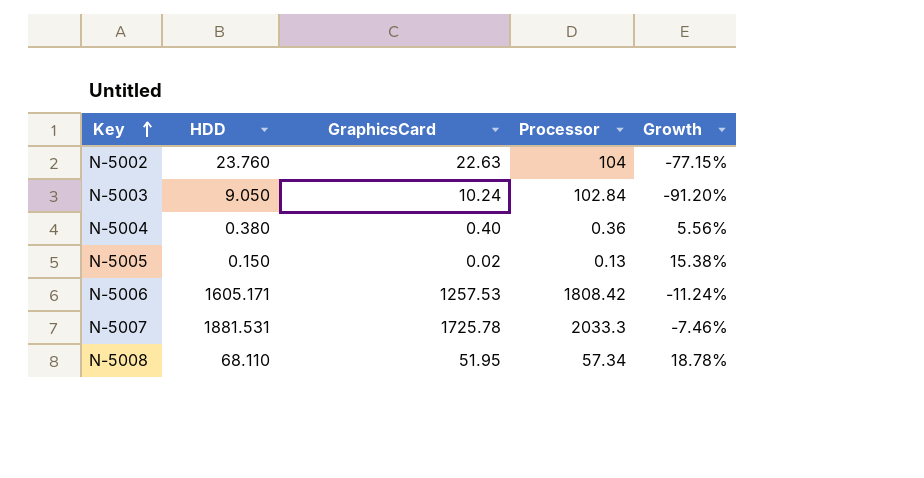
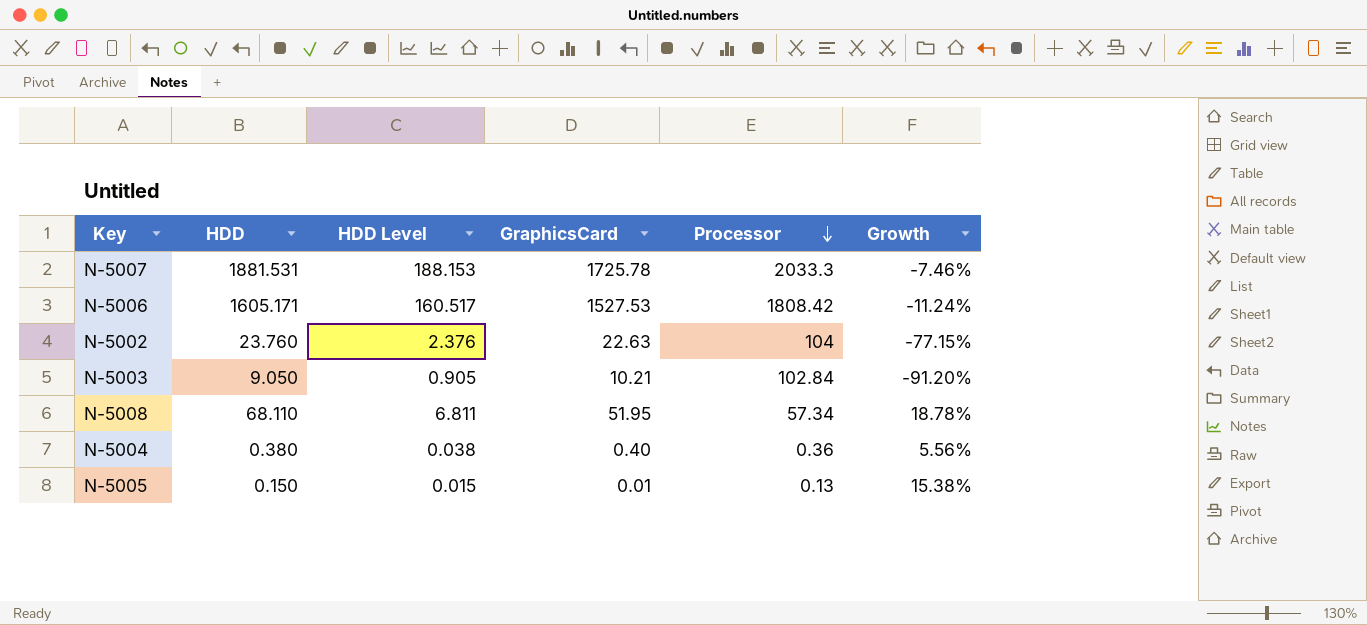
row order: Key ascending -> Processor descending
column HDD Level | formula: none -> [HDD] * 0.1
N-5006 | GraphicsCard: 1257.53 -> 1527.53
N-5003 | GraphicsCard: 10.24 -> 10.21
N-5005 | GraphicsCard: 0.02 -> 0.01

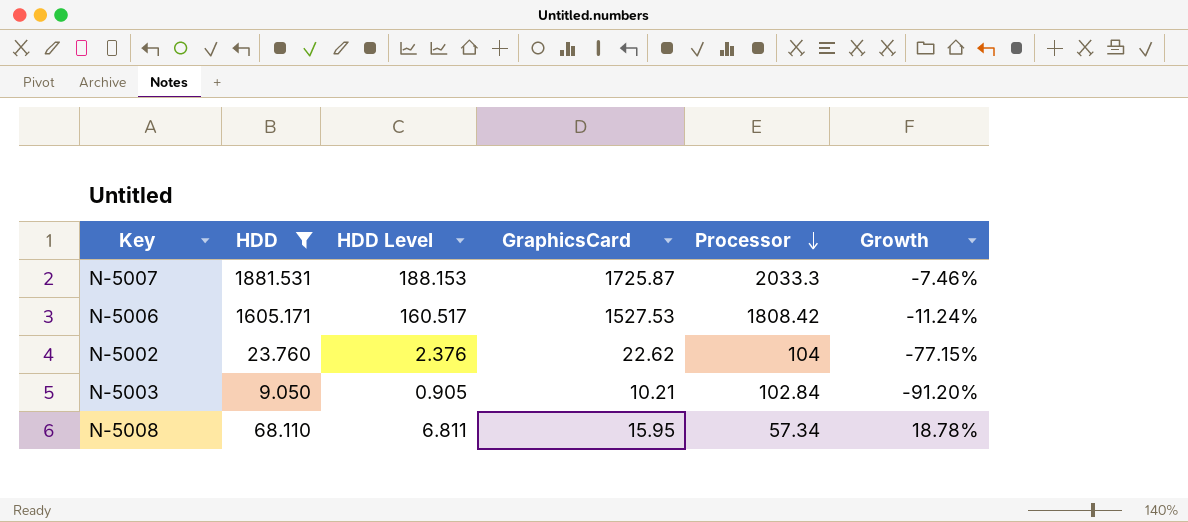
filter: none -> HDD >= 9.050
N-5007 | GraphicsCard: 1725.78 -> 1725.87
N-5002 | GraphicsCard: 22.63 -> 22.62
N-5008 | GraphicsCard: 51.95 -> 15.95

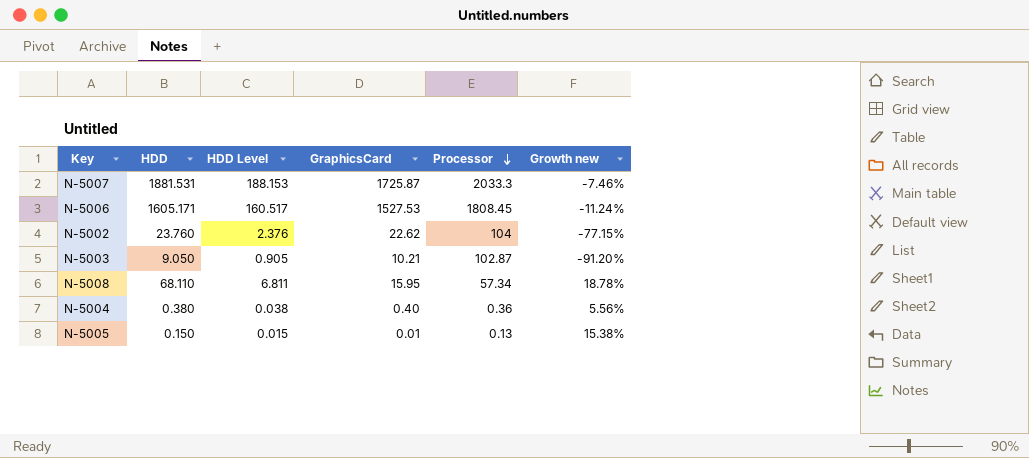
filter: HDD >= 9.050 -> none
column name: Growth -> Growth new
N-5006 | Processor: 1808.42 -> 1808.45
N-5003 | Processor: 102.84 -> 102.87

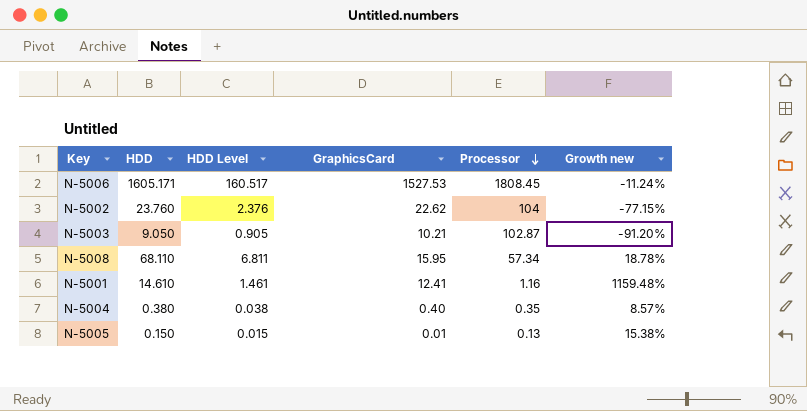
row N-5007: 1881.531 | 188.153 | 1725.87 | 2033.3 | -7.46% -> none
row N-5001: none -> 14.610 | 1.461 | 12.41 | 1.16 | 1159.48%
N-5004 | Processor: 0.36 -> 0.35
N-5004 | Growth new: 5.56% -> 8.57%

